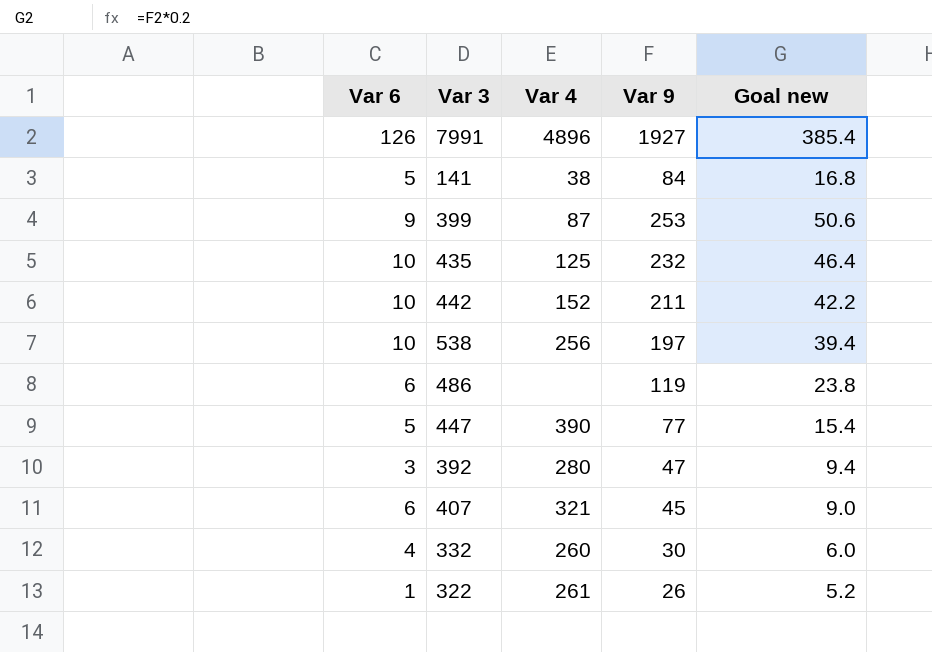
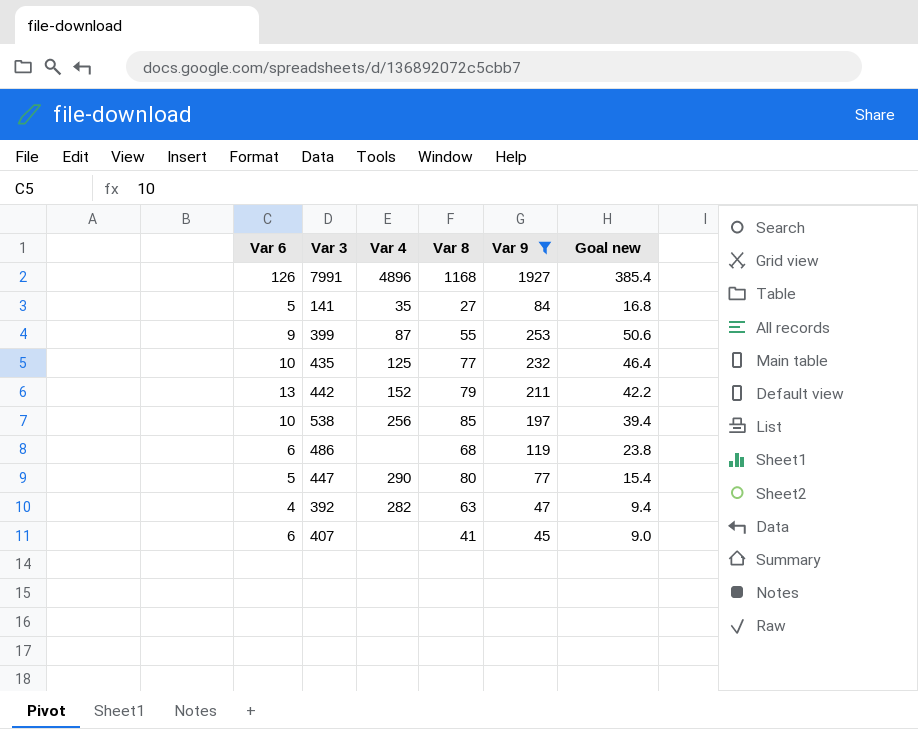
filter: none -> Var 9 >= 45
column Var 8 | position: none -> 4
141 | Var 4: 38 -> 35
442 | Var 6: 10 -> 13
447 | Var 4: 390 -> 290
392 | Var 6: 3 -> 4
392 | Var 4: 280 -> 282
407 | Var 4: 321 -> none

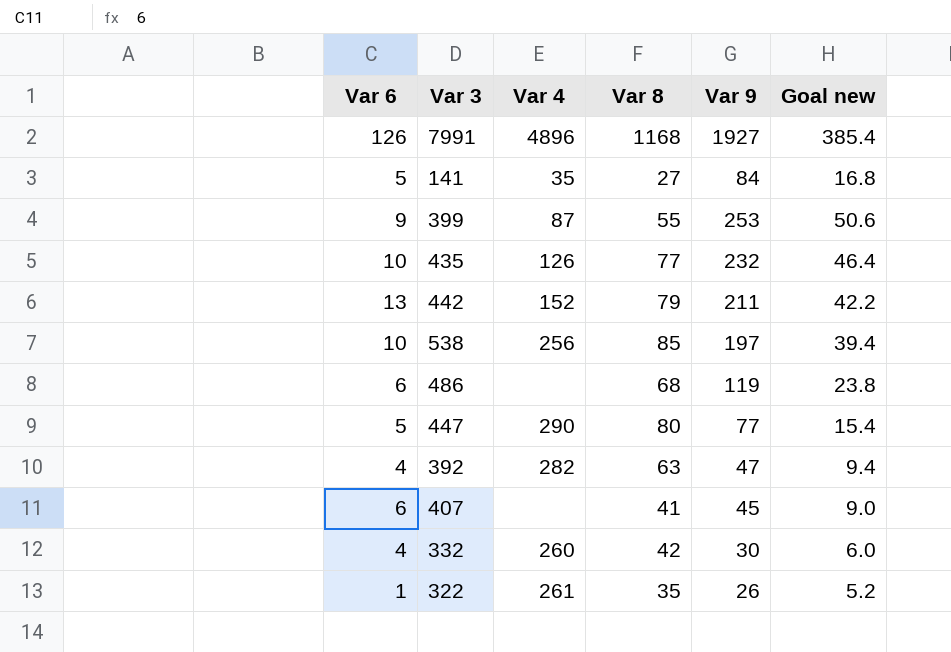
filter: Var 9 >= 45 -> none
435 | Var 4: 125 -> 126

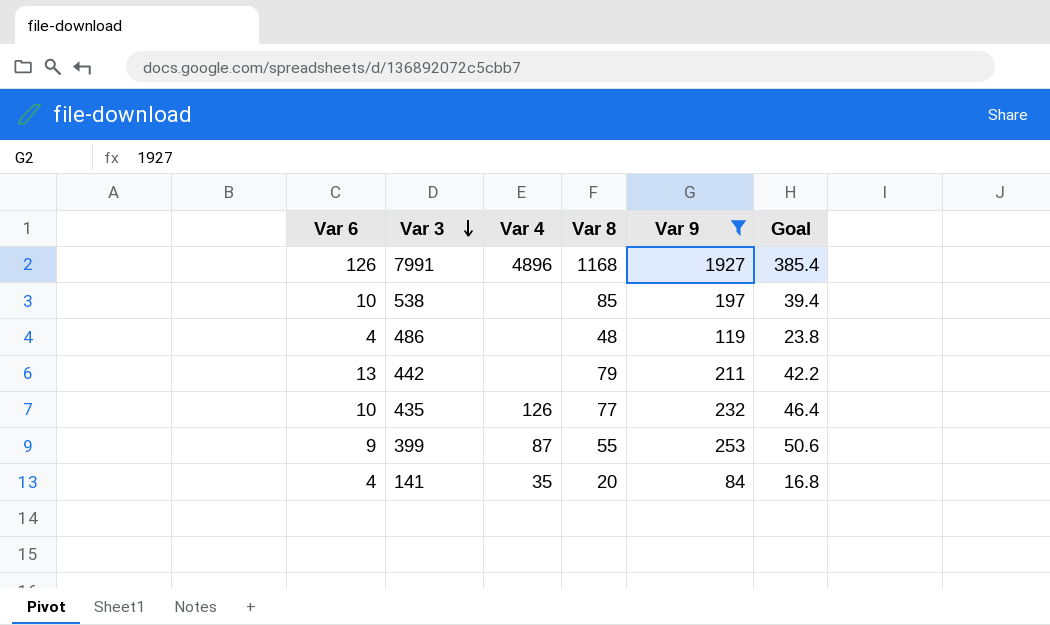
filter: none -> Var 9 >= 84
row order: none -> Var 3 descending
column name: Goal new -> Goal
538 | Var 4: 256 -> none
486 | Var 6: 6 -> 4
486 | Var 8: 68 -> 48
442 | Var 4: 152 -> none
141 | Var 6: 5 -> 4
141 | Var 8: 27 -> 20

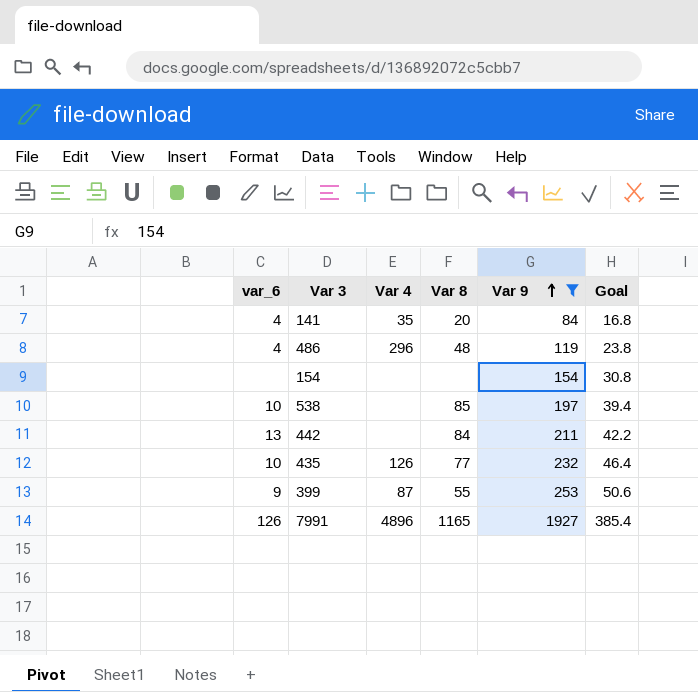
row order: Var 3 descending -> Var 9 ascending
column name: Var 6 -> var_6
486 | Var 4: none -> 296
row 154: none -> none | none | none | 154 | 30.8
442 | Var 8: 79 -> 84
7991 | Var 8: 1168 -> 1165

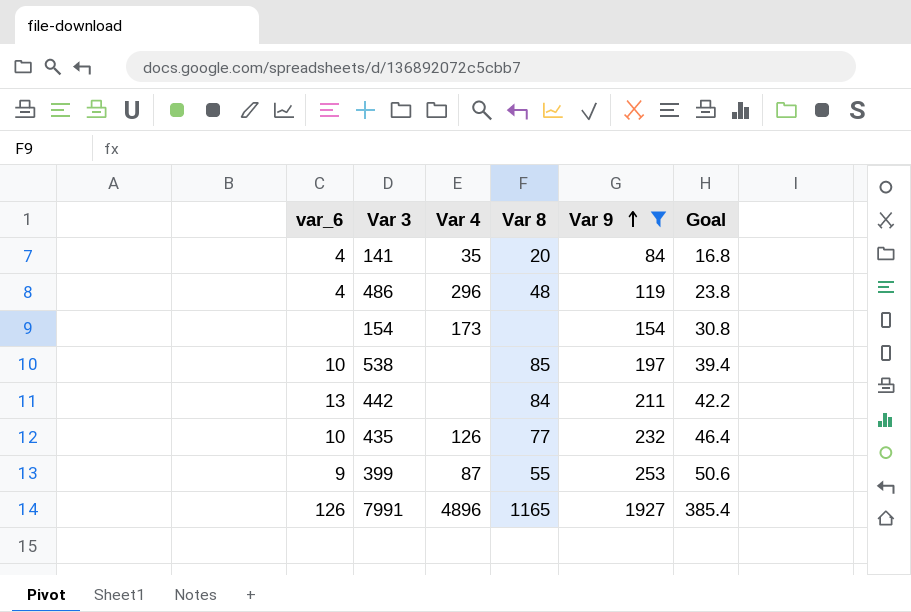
154 | Var 4: none -> 173

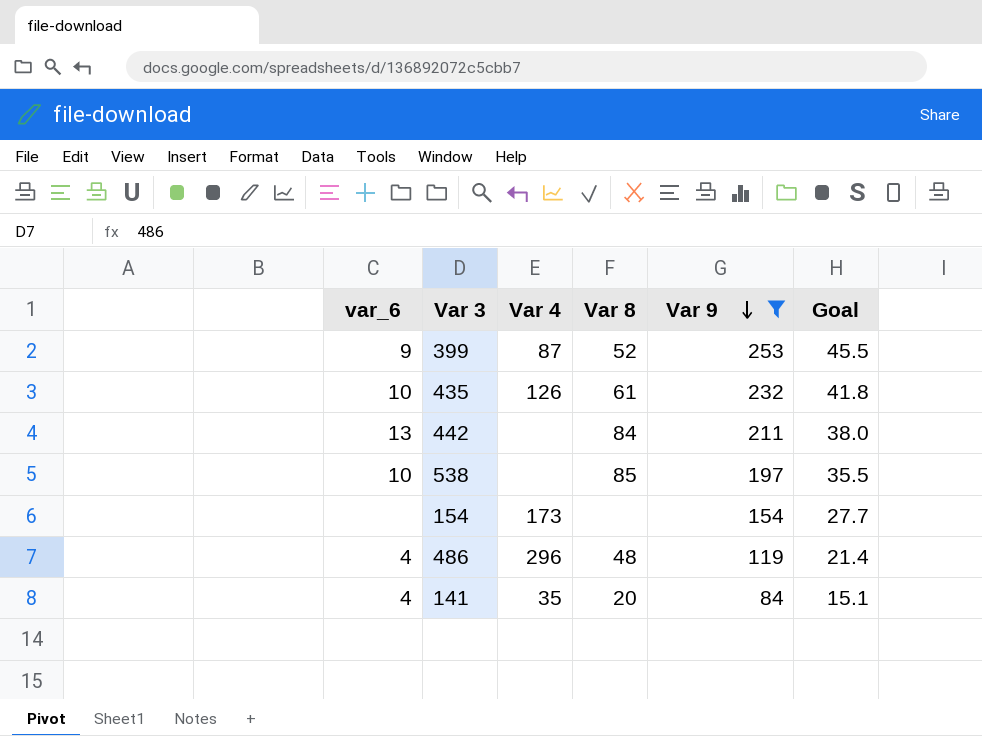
row order: Var 9 ascending -> Var 9 descending
column Goal | formula: [Var 9] * 0.2 -> [Var 9] * 0.18
row 7991: 126 | 4896 | 1165 | 1927 | 385.4 -> none
399 | Var 8: 55 -> 52
435 | Var 8: 77 -> 61

